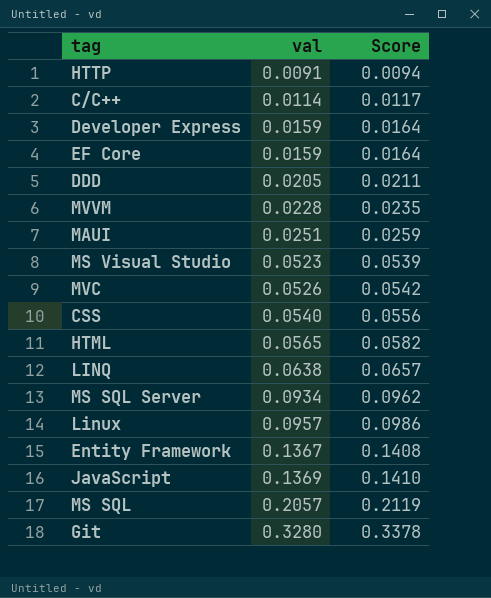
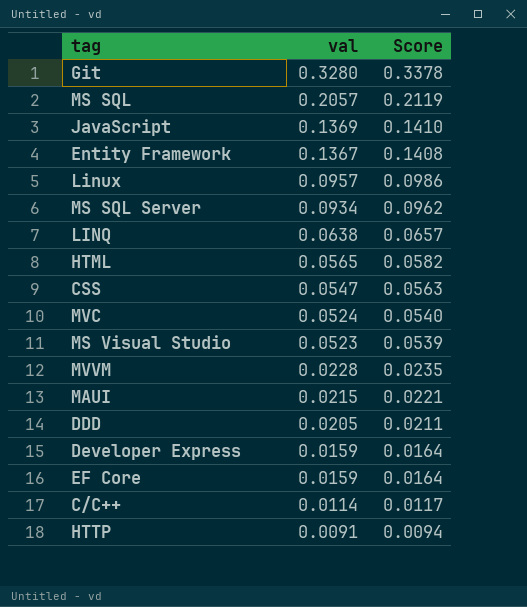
row order: val ascending -> val descending
CSS | val: 0.0540 -> 0.0547
CSS | Score: 0.0556 -> 0.0563
MVC | val: 0.0526 -> 0.0524
MVC | Score: 0.0542 -> 0.0540
MAUI | val: 0.0251 -> 0.0215
MAUI | Score: 0.0259 -> 0.0221

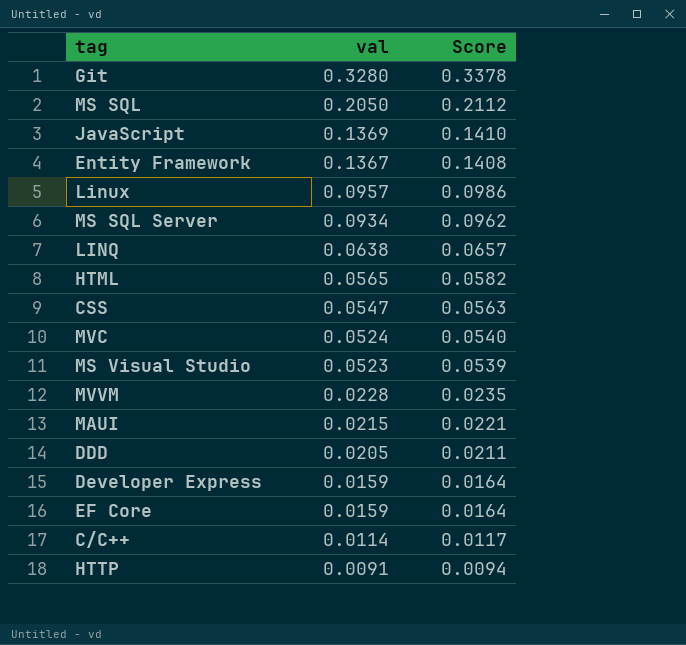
MS SQL | val: 0.2057 -> 0.2050
MS SQL | Score: 0.2119 -> 0.2112

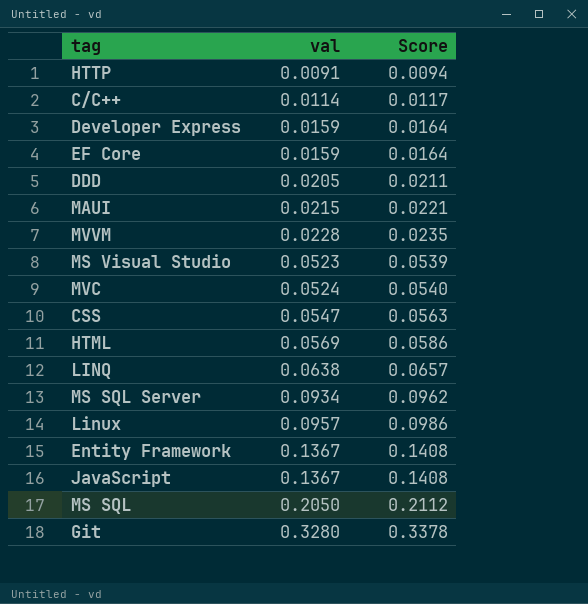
row order: val descending -> val ascending
HTML | val: 0.0565 -> 0.0569
HTML | Score: 0.0582 -> 0.0586
JavaScript | val: 0.1369 -> 0.1367
JavaScript | Score: 0.1410 -> 0.1408

